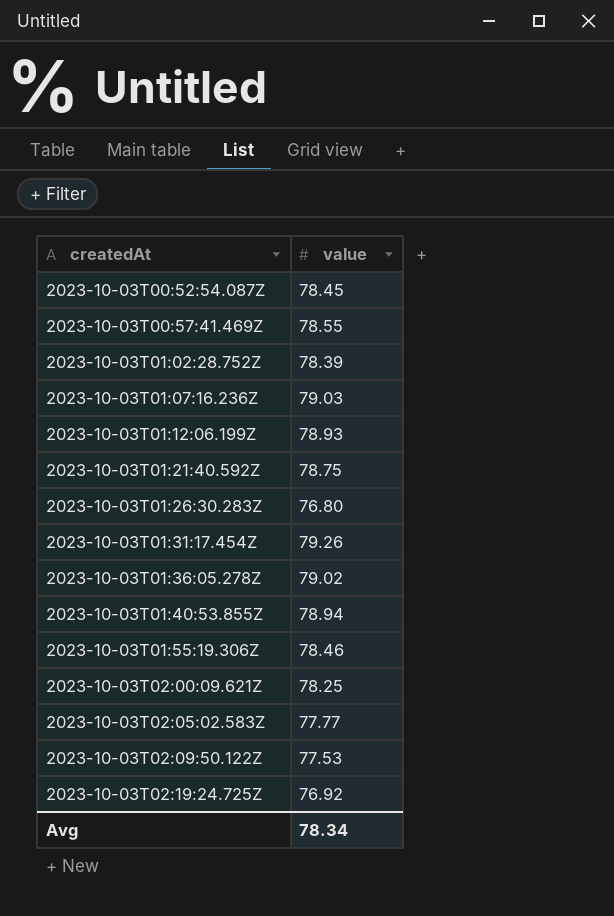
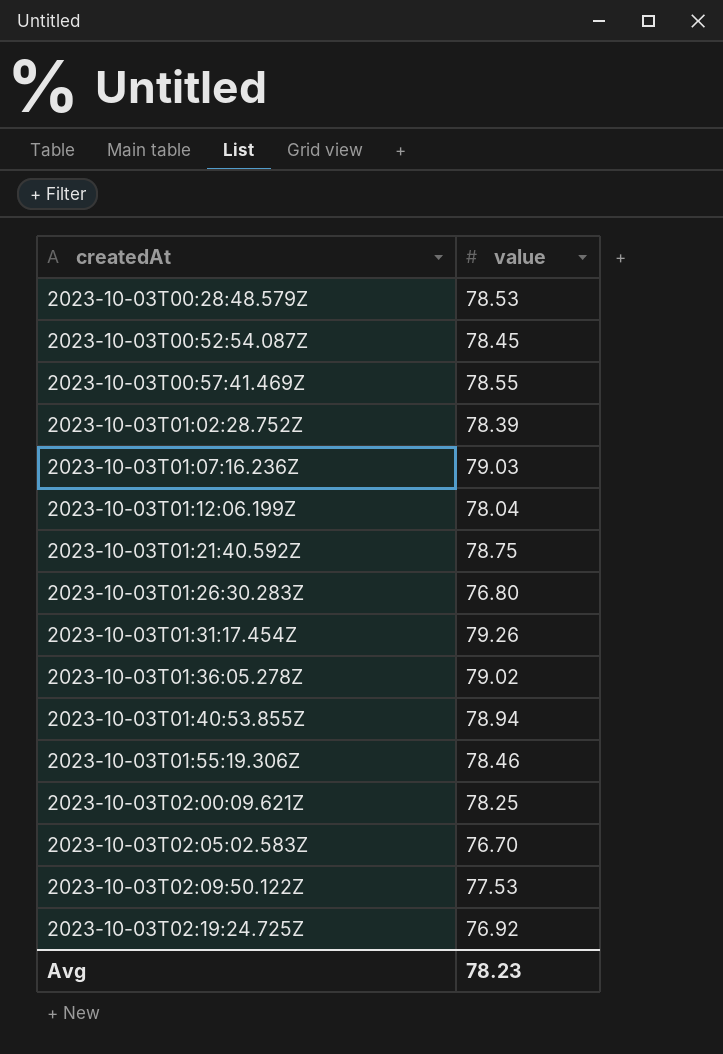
row 2023-10-03T00:28:48.579Z: none -> 78.53
2023-10-03T01:12:06.199Z | value: 78.93 -> 78.04
2023-10-03T02:05:02.583Z | value: 77.77 -> 76.70
Avg | value: 78.34 -> 78.23

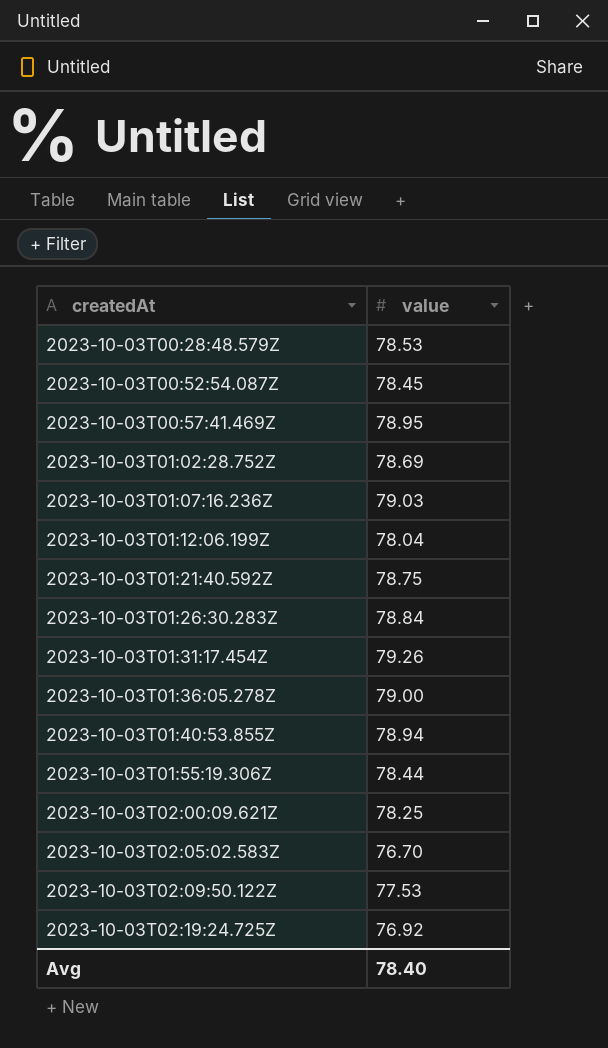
2023-10-03T00:57:41.469Z | value: 78.55 -> 78.95
2023-10-03T01:02:28.752Z | value: 78.39 -> 78.69
2023-10-03T01:26:30.283Z | value: 76.80 -> 78.84
2023-10-03T01:36:05.278Z | value: 79.02 -> 79.00
2023-10-03T01:55:19.306Z | value: 78.46 -> 78.44
Avg | value: 78.23 -> 78.40

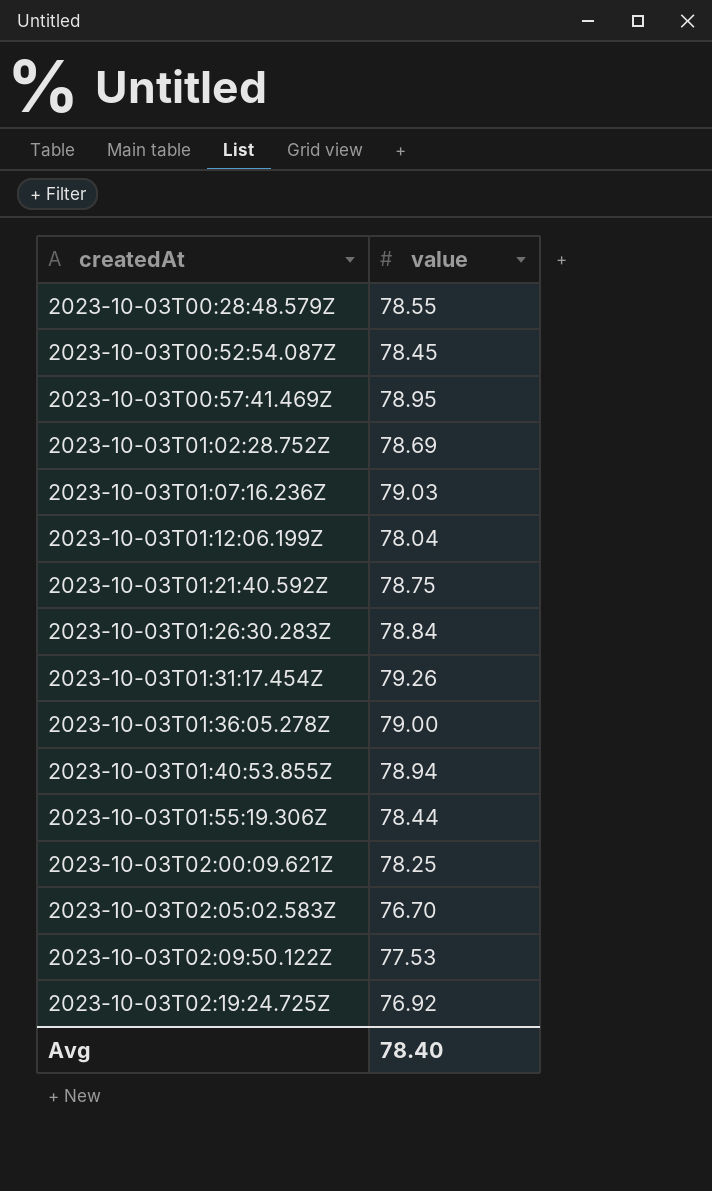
2023-10-03T00:28:48.579Z | value: 78.53 -> 78.55

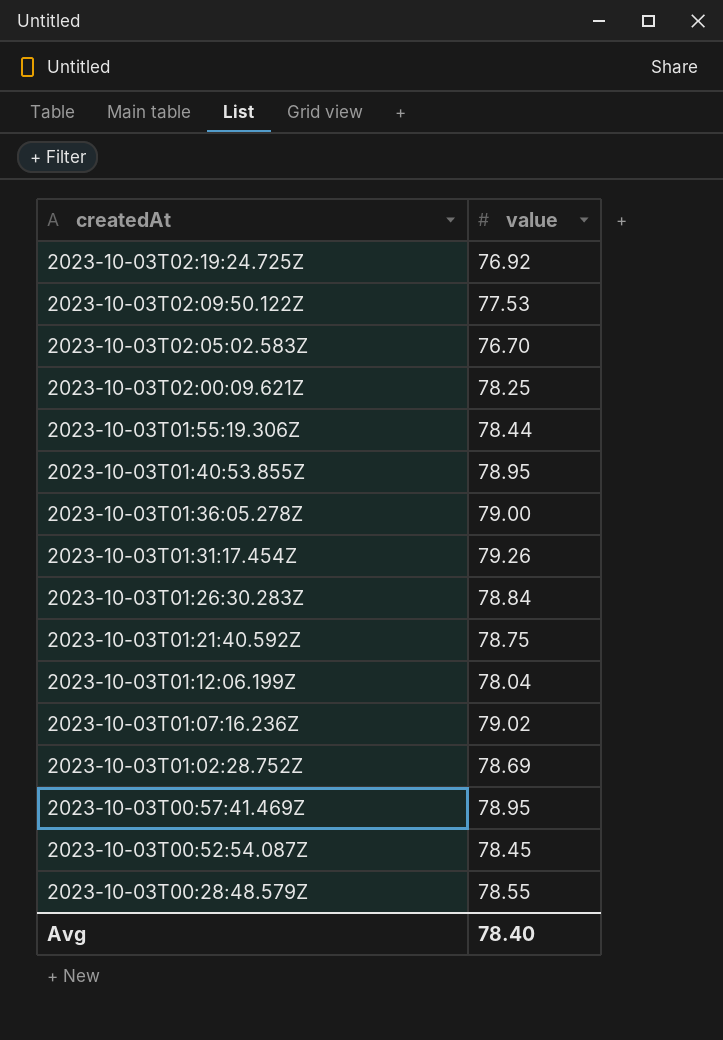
row order: createdAt ascending -> createdAt descending
2023-10-03T01:40:53.855Z | value: 78.94 -> 78.95
2023-10-03T01:07:16.236Z | value: 79.03 -> 79.02

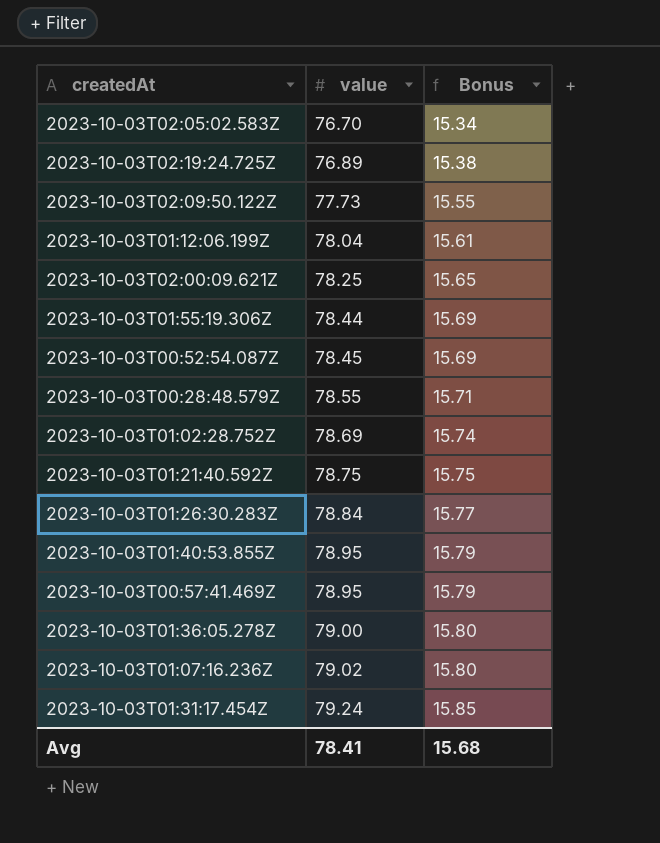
row order: createdAt descending -> value ascending
column Bonus | formula: none -> [value] * 0.2
2023-10-03T02:19:24.725Z | value: 76.92 -> 76.89
2023-10-03T02:09:50.122Z | value: 77.53 -> 77.73
2023-10-03T01:31:17.454Z | value: 79.26 -> 79.24
Avg | value: 78.40 -> 78.41

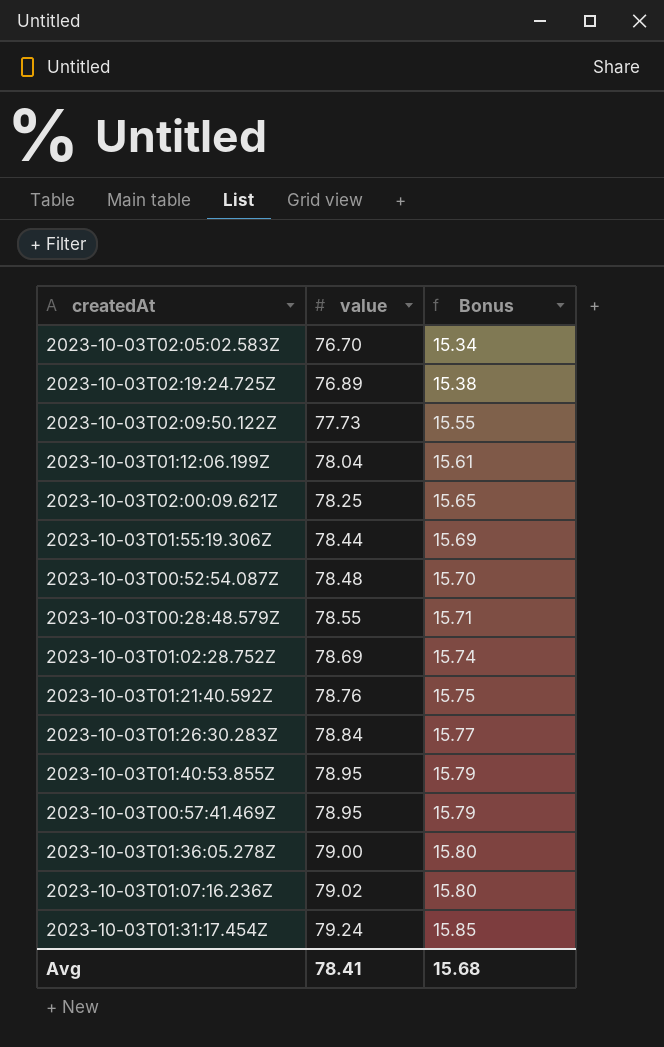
2023-10-03T00:52:54.087Z | value: 78.45 -> 78.48
2023-10-03T00:52:54.087Z | Bonus: 15.69 -> 15.70
2023-10-03T01:21:40.592Z | value: 78.75 -> 78.76

